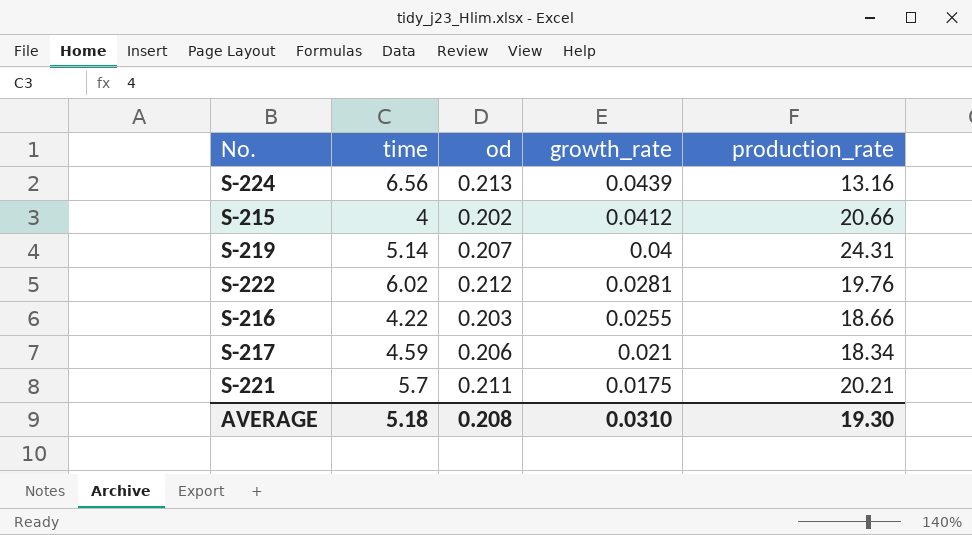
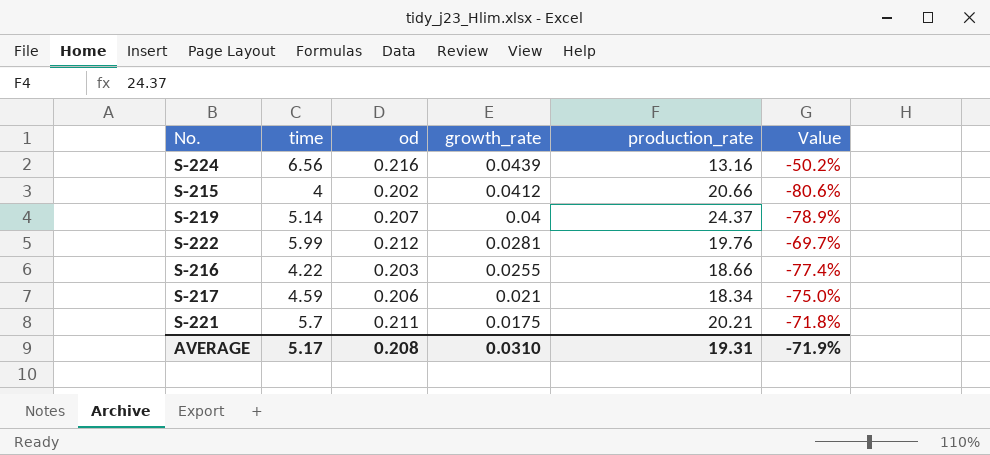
column Value | formula: none -> ([time] - [production_rate]) / [production_rate]
S-224 | od: 0.213 -> 0.216
S-219 | production_rate: 24.31 -> 24.37
S-222 | time: 6.02 -> 5.99
AVERAGE | time: 5.18 -> 5.17
AVERAGE | production_rate: 19.30 -> 19.31

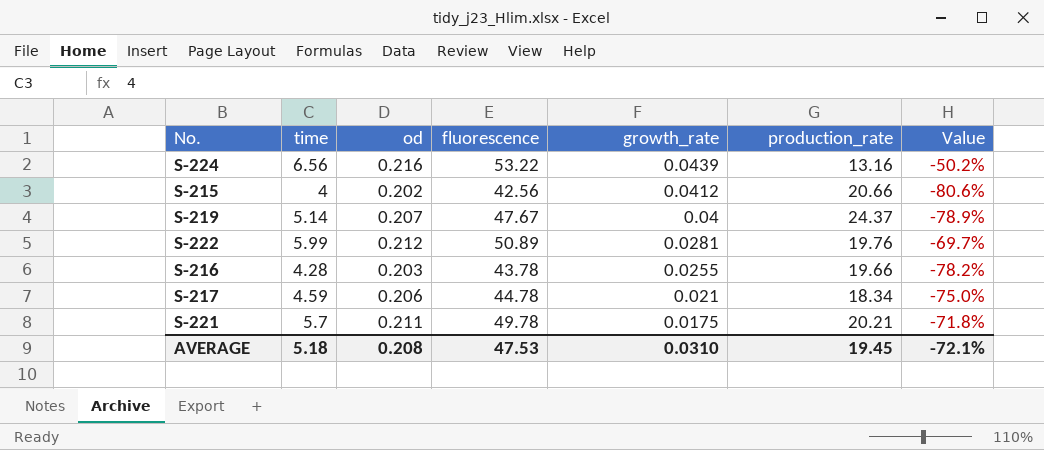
column fluorescence | position: none -> 4
S-216 | time: 4.22 -> 4.28
S-216 | production_rate: 18.66 -> 19.66
S-216 | Value: -77.4% -> -78.2%
AVERAGE | time: 5.17 -> 5.18
AVERAGE | production_rate: 19.31 -> 19.45
AVERAGE | Value: -71.9% -> -72.1%

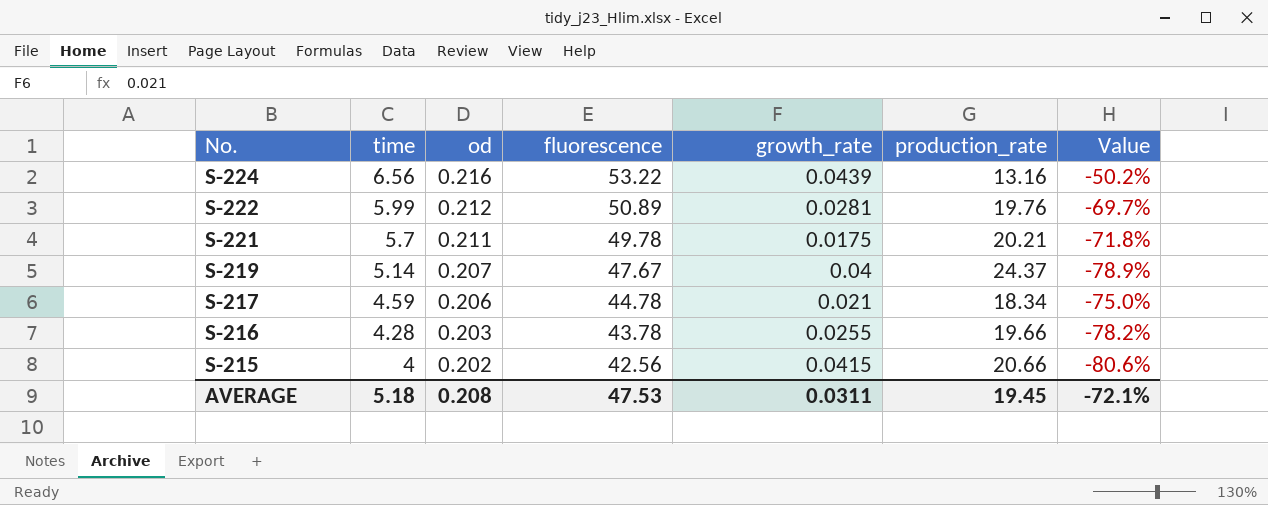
row order: growth_rate descending -> No. descending
S-215 | growth_rate: 0.0412 -> 0.0415
AVERAGE | growth_rate: 0.0310 -> 0.0311

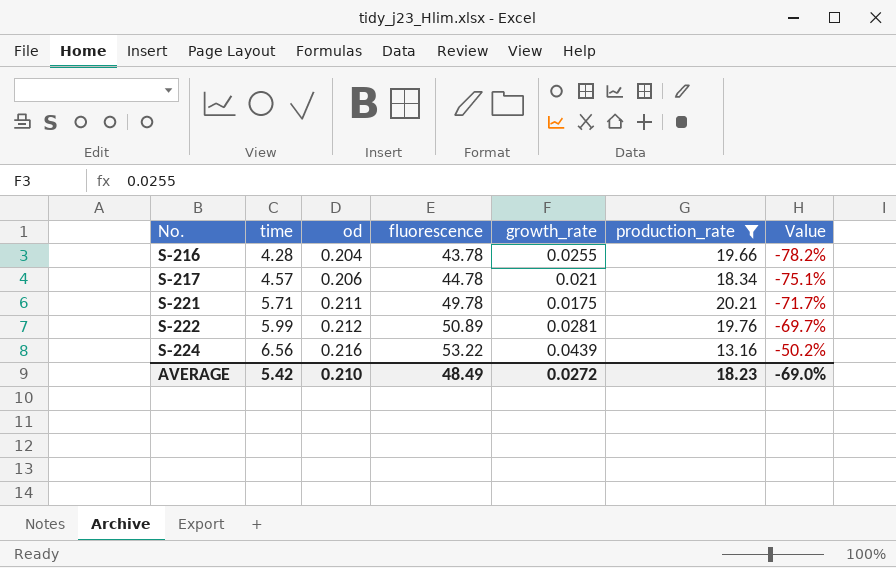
filter: none -> production_rate <= 20.21
row order: No. descending -> No. ascending
S-216 | od: 0.203 -> 0.204
S-217 | time: 4.59 -> 4.57
S-217 | Value: -75.0% -> -75.1%
S-221 | time: 5.7 -> 5.71
S-221 | Value: -71.8% -> -71.7%
AVERAGE | time: 5.18 -> 5.42
AVERAGE | od: 0.208 -> 0.210
AVERAGE | fluorescence: 47.53 -> 48.49
AVERAGE | growth_rate: 0.0311 -> 0.0272
AVERAGE | production_rate: 19.45 -> 18.23
AVERAGE | Value: -72.1% -> -69.0%

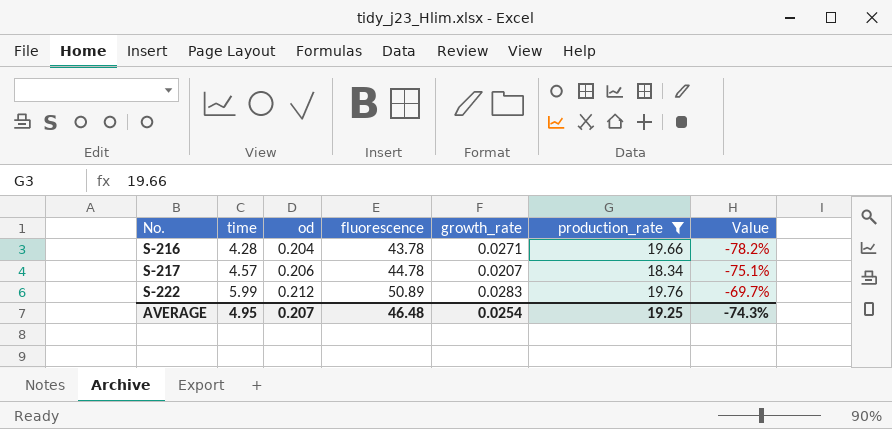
row S-221: 5.71 | 0.211 | 49.78 | 0.0175 | 20.21 | -71.7% -> none
row S-224: 6.56 | 0.216 | 53.22 | 0.0439 | 13.16 | -50.2% -> none
S-216 | growth_rate: 0.0255 -> 0.0271
S-217 | growth_rate: 0.021 -> 0.0207
S-222 | growth_rate: 0.0281 -> 0.0283
AVERAGE | time: 5.42 -> 4.95
AVERAGE | od: 0.210 -> 0.207
AVERAGE | fluorescence: 48.49 -> 46.48
AVERAGE | growth_rate: 0.0272 -> 0.0254
AVERAGE | production_rate: 18.23 -> 19.25
AVERAGE | Value: -69.0% -> -74.3%

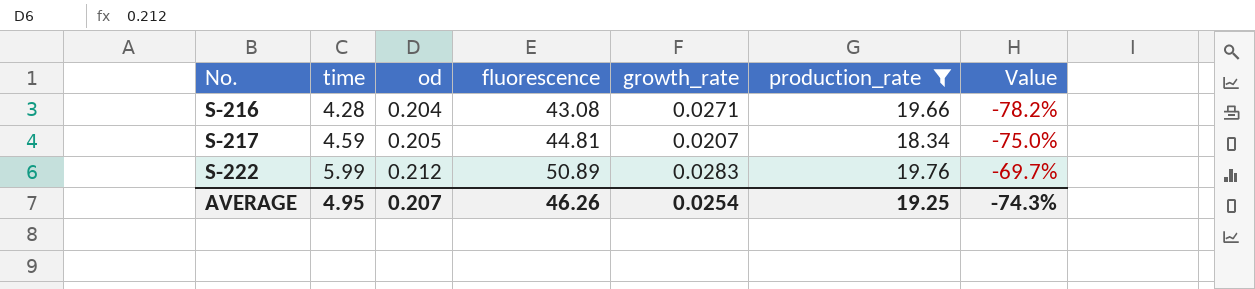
S-216 | fluorescence: 43.78 -> 43.08
S-217 | time: 4.57 -> 4.59
S-217 | od: 0.206 -> 0.205
S-217 | fluorescence: 44.78 -> 44.81
S-217 | Value: -75.1% -> -75.0%
AVERAGE | fluorescence: 46.48 -> 46.26

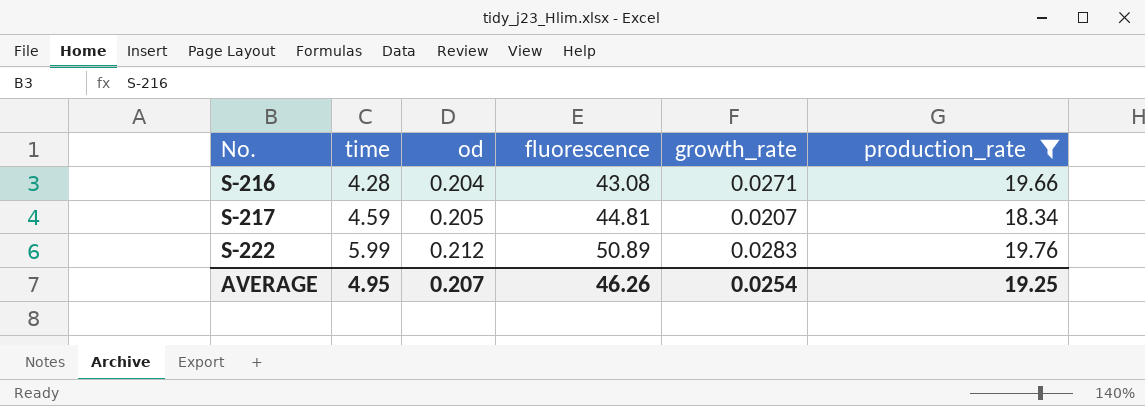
column Value | formula: ([time] - [production_rate]) / [production_rate] -> none

